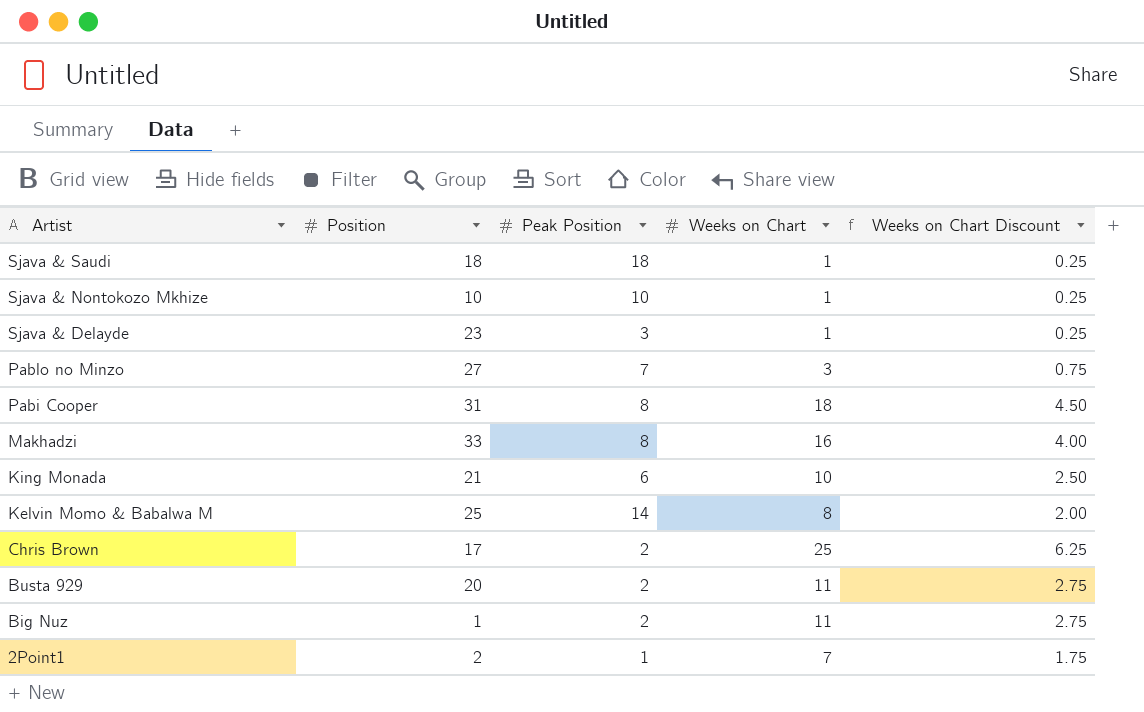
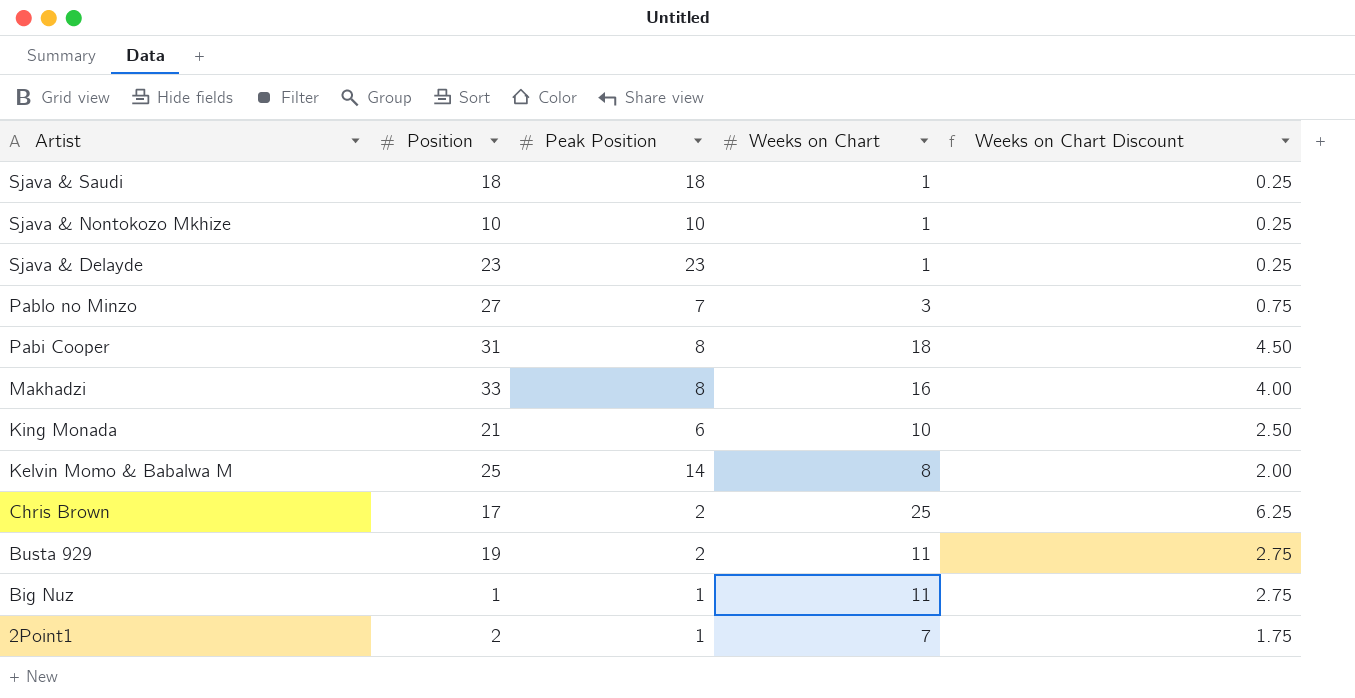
Sjava & Delayde | Peak Position: 3 -> 23
Busta 929 | Position: 20 -> 19
Big Nuz | Peak Position: 2 -> 1

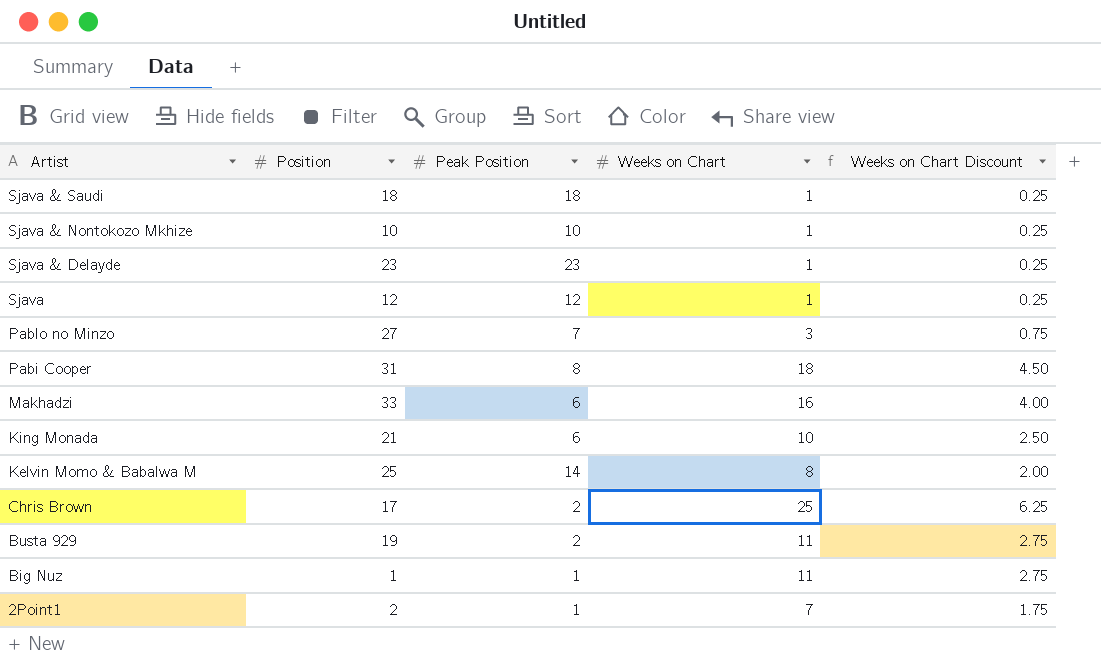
row Sjava: none -> 12 | 12 | 1 | 0.25
Makhadzi | Peak Position: 8 -> 6

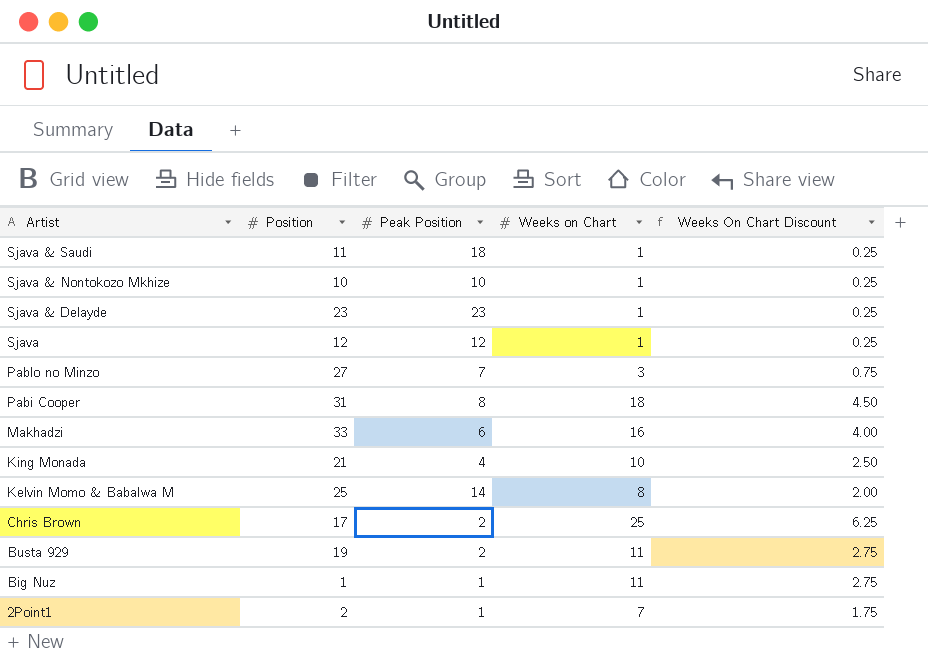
column name: Weeks on Chart Discount -> Weeks On Chart Discount
Sjava & Saudi | Position: 18 -> 11
King Monada | Peak Position: 6 -> 4

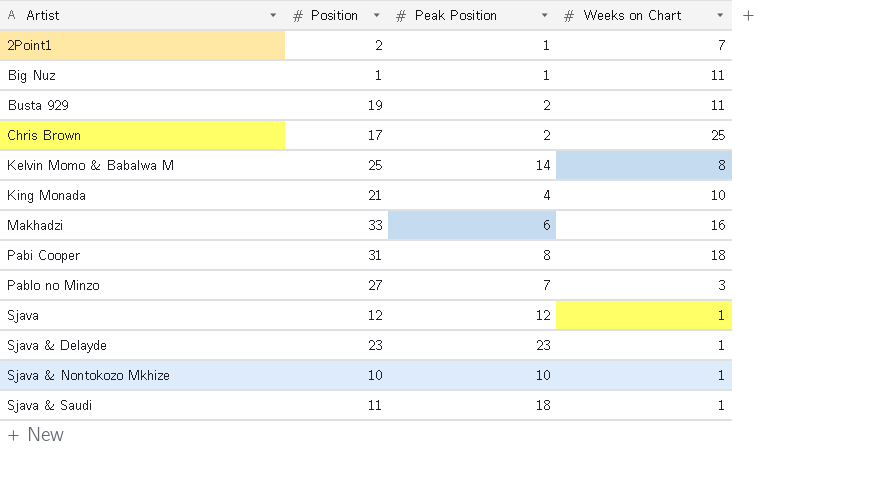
row order: Artist descending -> Artist ascending
column Weeks On Chart Discount | formula: [Weeks on Chart] * 0.25 -> none

